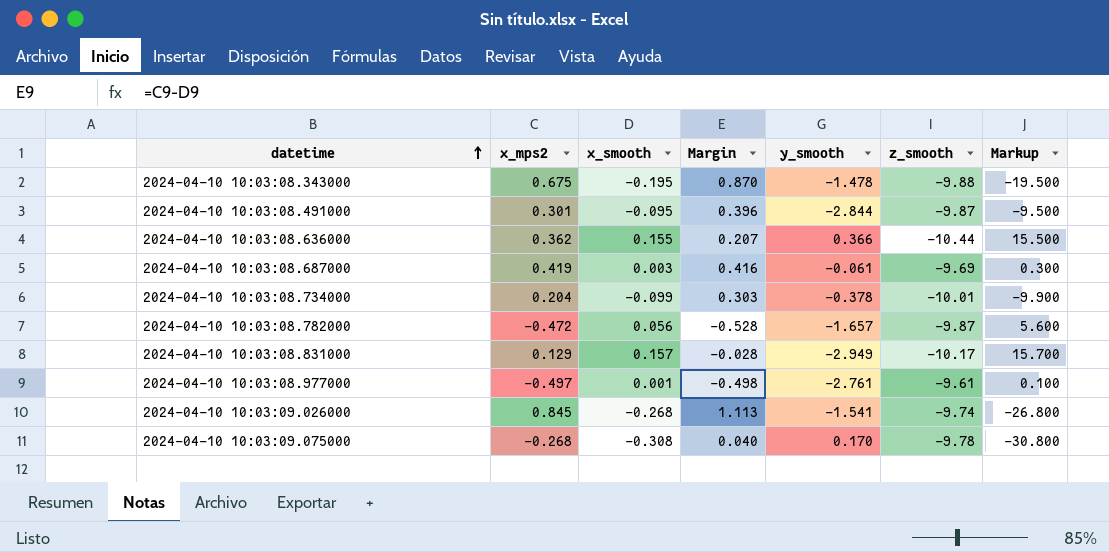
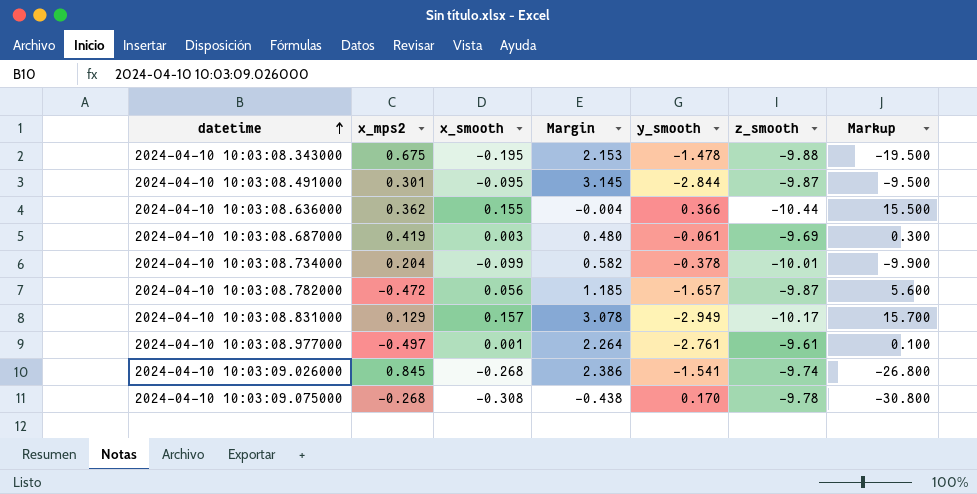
column Margin | formula: [x_mps2] - [x_smooth] -> [x_mps2] - [y_smooth]

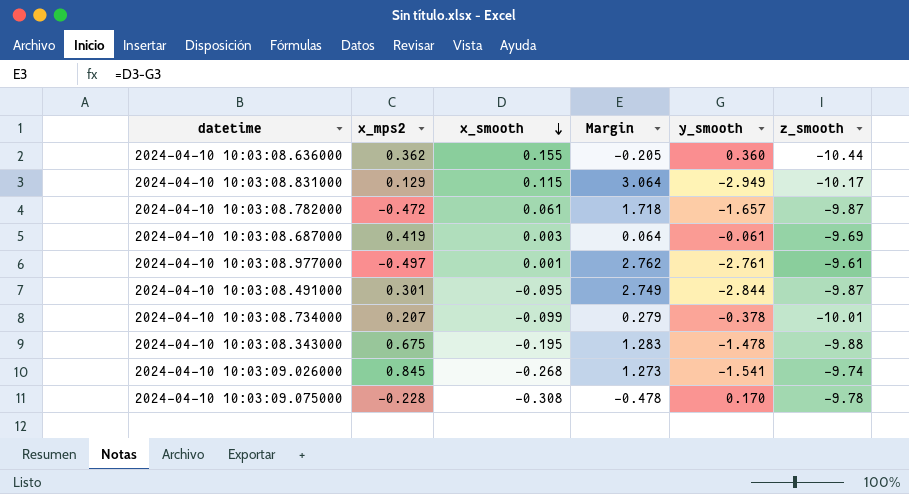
row order: datetime ascending -> x_smooth descending
column Markup | formula: [x_smooth] * 100 -> none
column Margin | formula: [x_mps2] - [y_smooth] -> [x_smooth] - [y_smooth]
2024-04-10 10:03:08.636000 | y_smooth: 0.366 -> 0.360
2024-04-10 10:03:08.831000 | x_smooth: 0.157 -> 0.115
2024-04-10 10:03:08.782000 | x_smooth: 0.056 -> 0.061
2024-04-10 10:03:08.734000 | x_mps2: 0.204 -> 0.207
2024-04-10 10:03:09.075000 | x_mps2: -0.268 -> -0.228

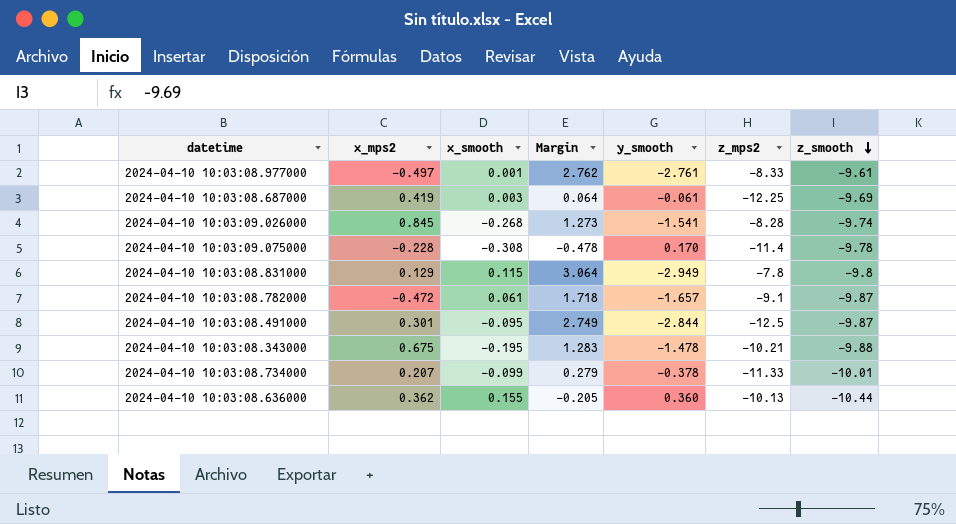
row order: x_smooth descending -> z_smooth descending
column z_mps2 | position: none -> 6
2024-04-10 10:03:08.831000 | z_smooth: -10.17 -> -9.8

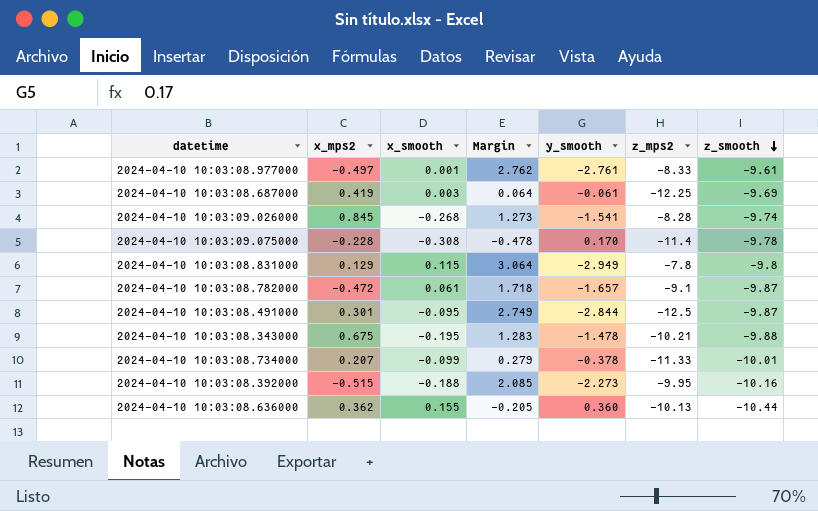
row 2024-04-10 10:03:08.392000: none -> -0.515 | -0.188 | 2.085 | -2.273 | -9.95 | -10.16

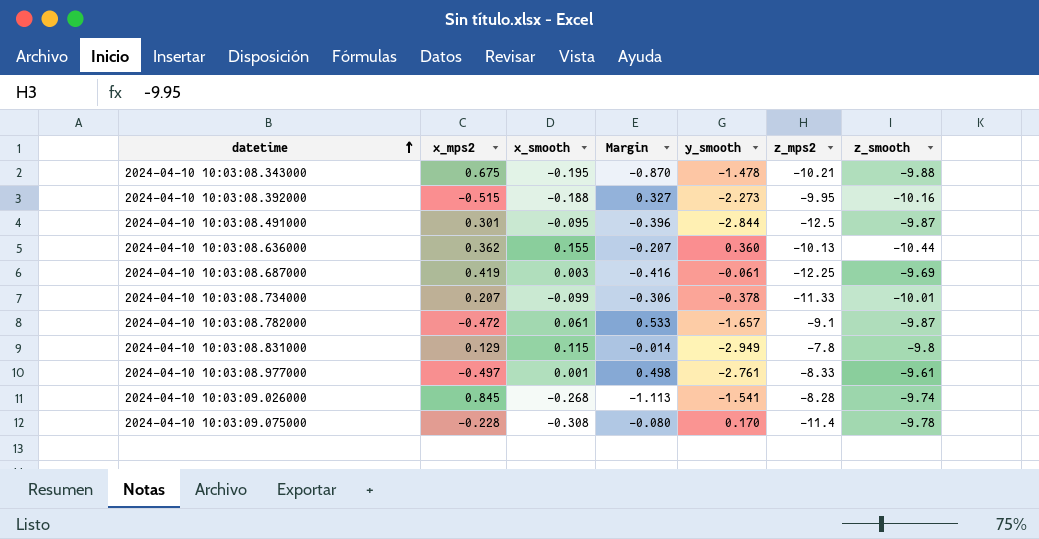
row order: z_smooth descending -> datetime ascending
column Margin | formula: [x_smooth] - [y_smooth] -> [x_smooth] - [x_mps2]

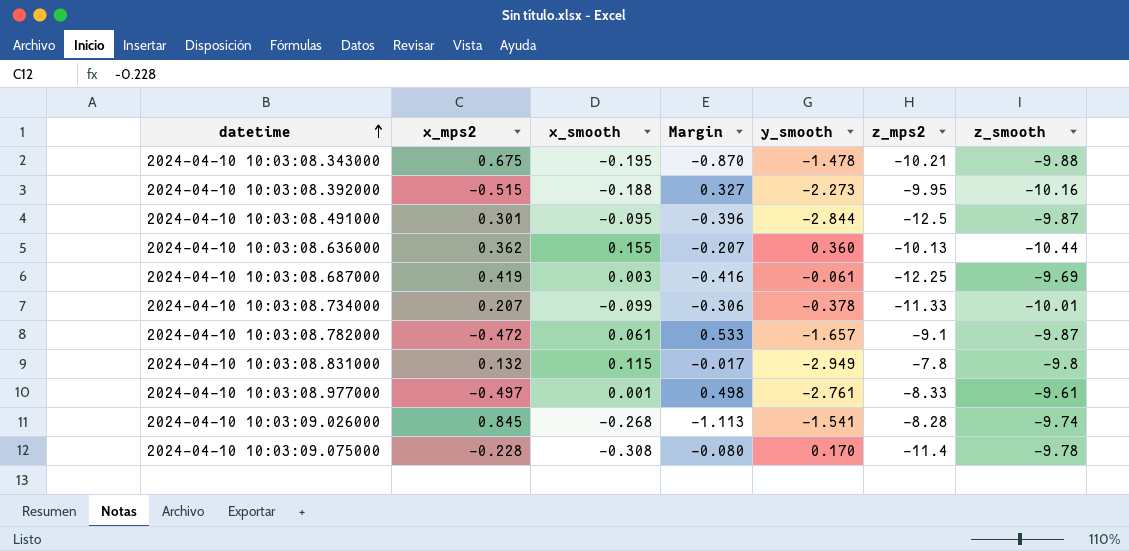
2024-04-10 10:03:08.831000 | x_mps2: 0.129 -> 0.132
2024-04-10 10:03:08.831000 | Margin: -0.014 -> -0.017

